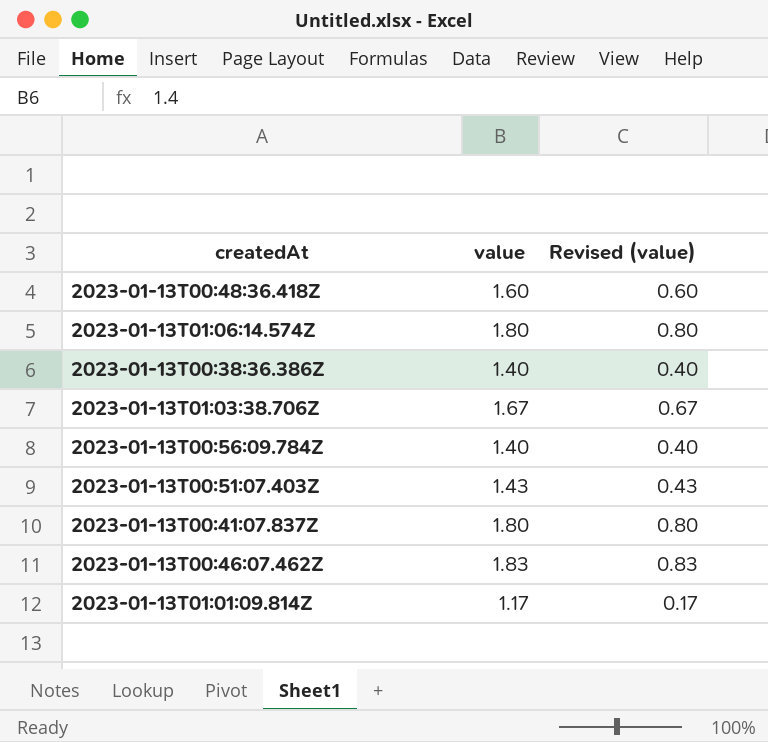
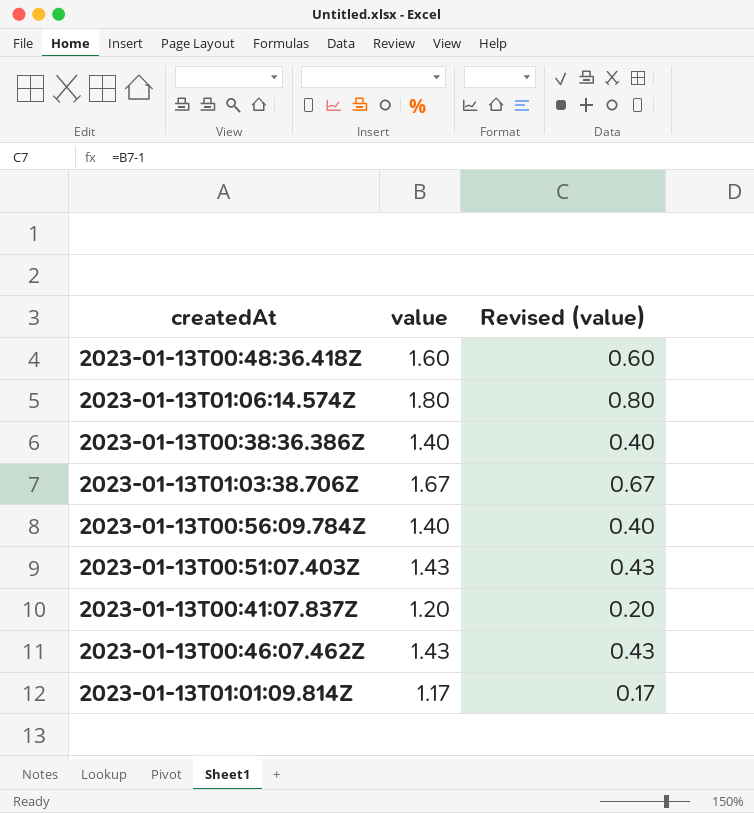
2023-01-13T00:41:07.837Z | value: 1.80 -> 1.20
2023-01-13T00:41:07.837Z | Revised (value): 0.80 -> 0.20
2023-01-13T00:46:07.462Z | value: 1.83 -> 1.43
2023-01-13T00:46:07.462Z | Revised (value): 0.83 -> 0.43

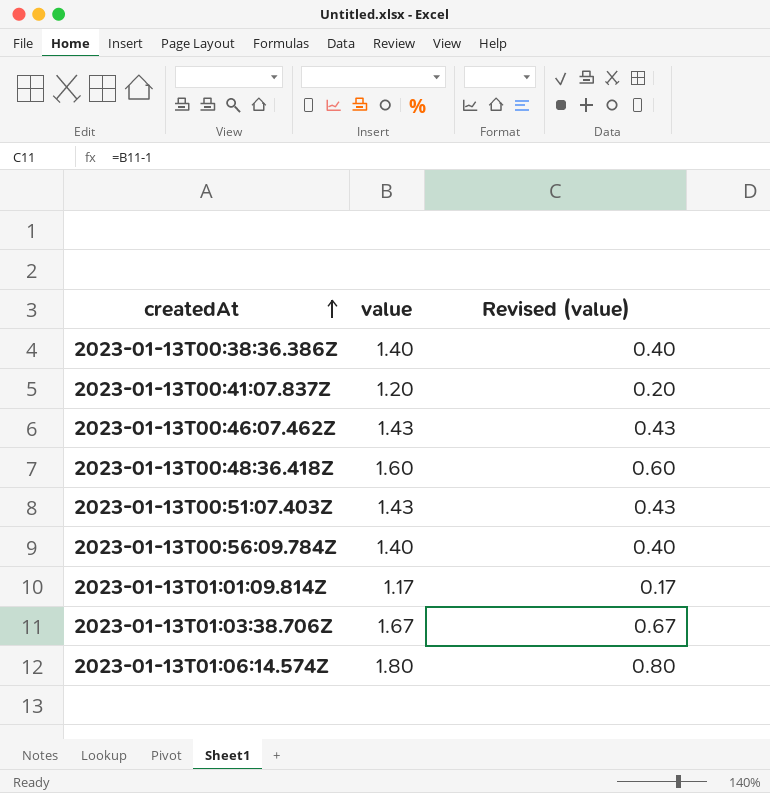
row order: none -> createdAt ascending

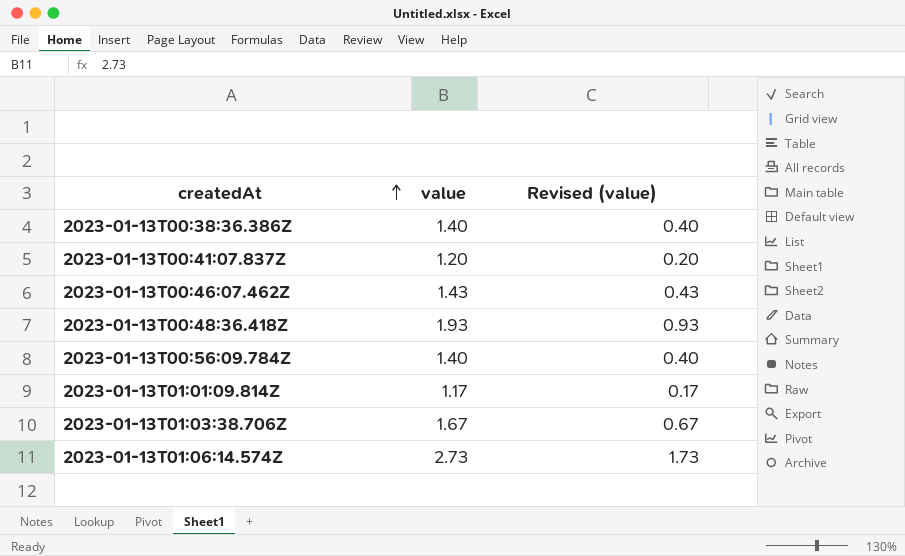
row 2023-01-13T00:51:07.403Z: 1.43 | 0.43 -> none
2023-01-13T00:48:36.418Z | value: 1.60 -> 1.93
2023-01-13T00:48:36.418Z | Revised (value): 0.60 -> 0.93
2023-01-13T01:06:14.574Z | value: 1.80 -> 2.73
2023-01-13T01:06:14.574Z | Revised (value): 0.80 -> 1.73

